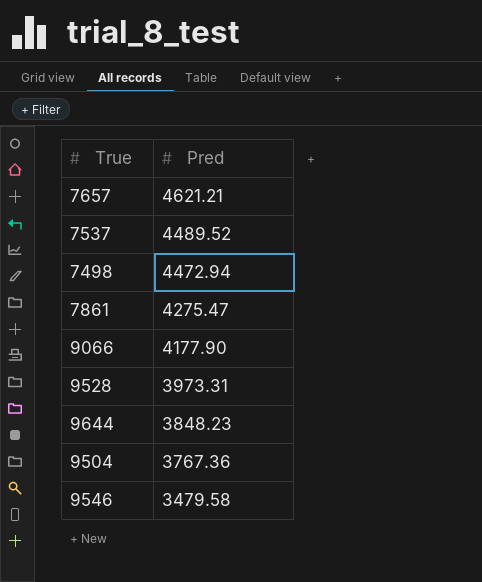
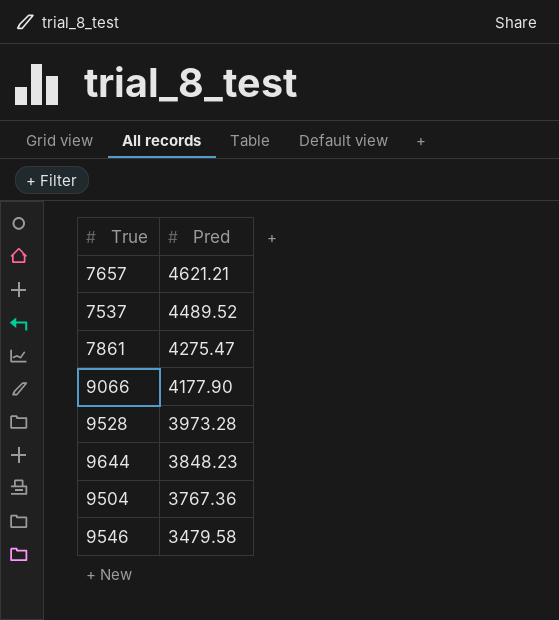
row 7498: 4472.94 -> none
9528 | Pred: 3973.31 -> 3973.28

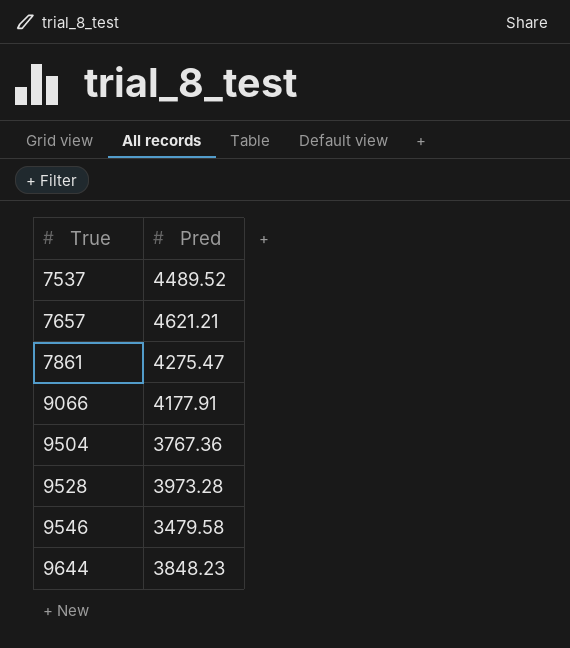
row order: Pred descending -> True ascending
9066 | Pred: 4177.90 -> 4177.91

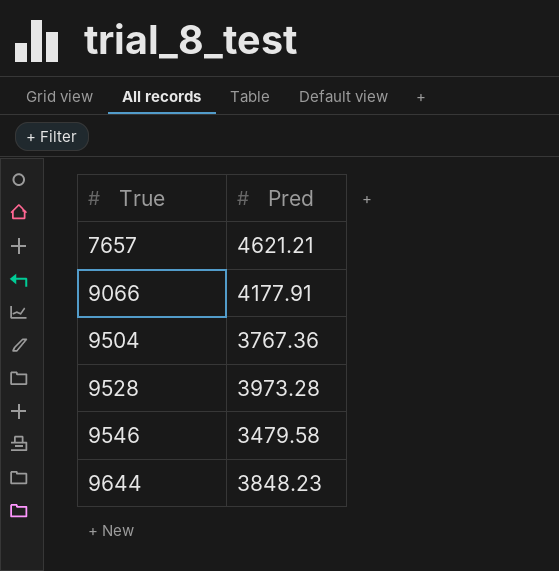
row 7537: 4489.52 -> none
row 7861: 4275.47 -> none

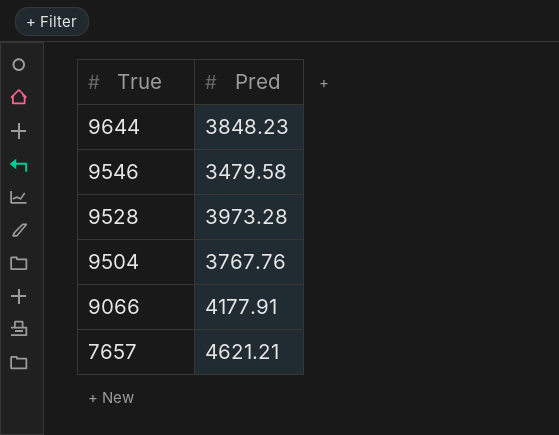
row order: True ascending -> True descending
9504 | Pred: 3767.36 -> 3767.76

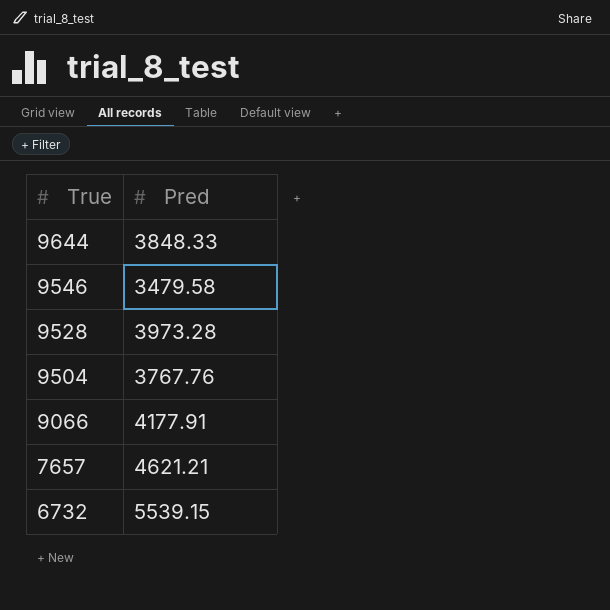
9644 | Pred: 3848.23 -> 3848.33
row 6732: none -> 5539.15

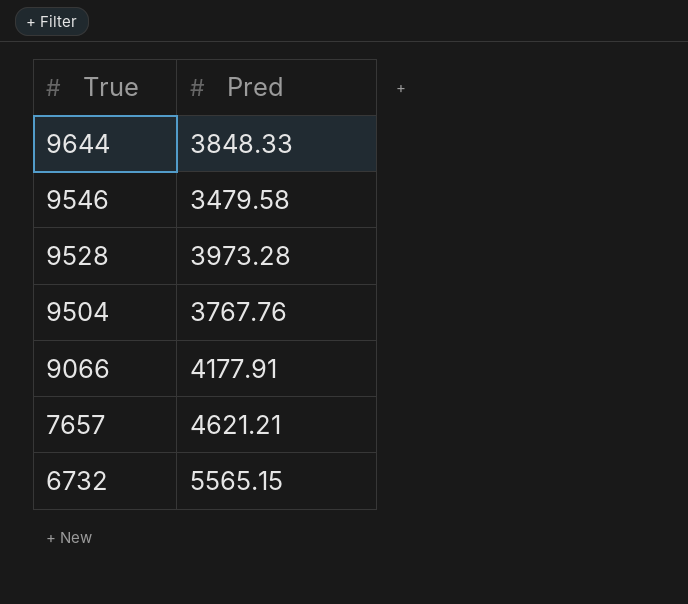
6732 | Pred: 5539.15 -> 5565.15

